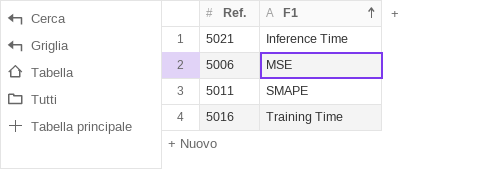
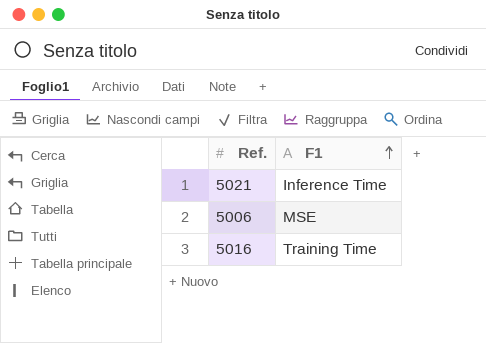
row 5011: SMAPE -> none

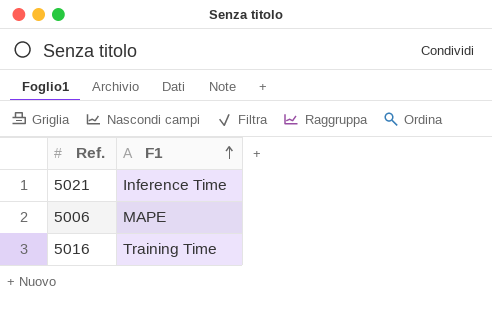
5006 | F1: MSE -> MAPE

